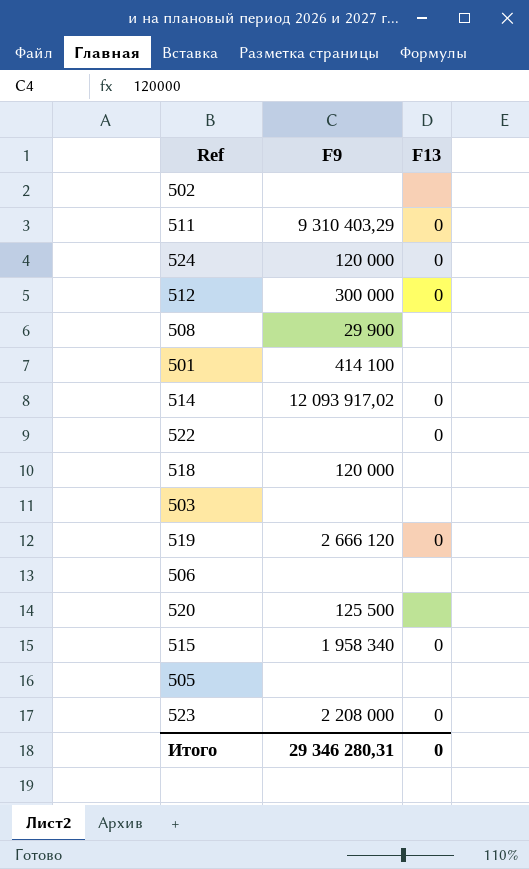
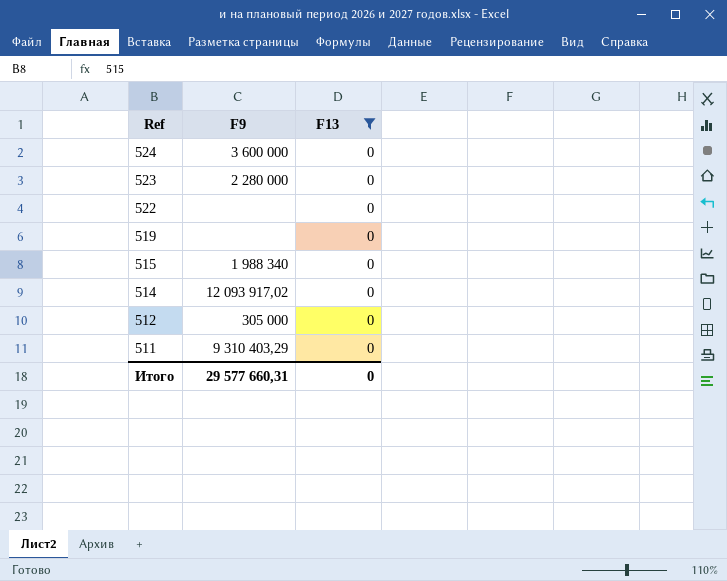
filter: none -> F13 = 0
row order: none -> Ref descending
524 | F9: 120 000 -> 3 600 000
523 | F9: 2 208 000 -> 2 280 000
519 | F9: 2 666 120 -> none
515 | F9: 1 958 340 -> 1 988 340
512 | F9: 300 000 -> 305 000
Итого | F9: 29 346 280,31 -> 29 577 660,31

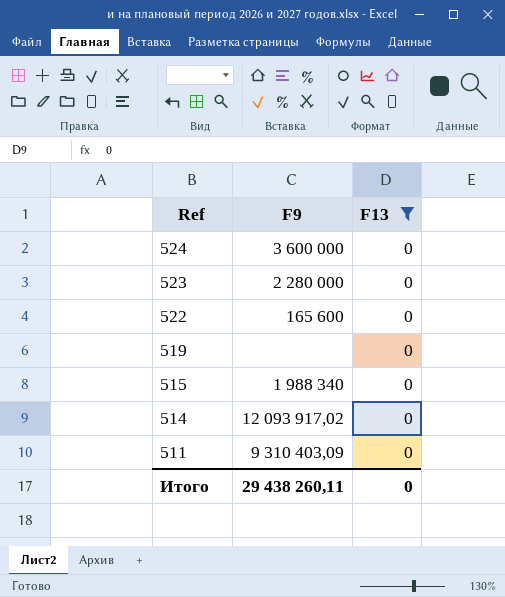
row 512: 305 000 | 0 -> none
522 | F9: none -> 165 600
511 | F9: 9 310 403,29 -> 9 310 403,09
Итого | F9: 29 577 660,31 -> 29 438 260,11

